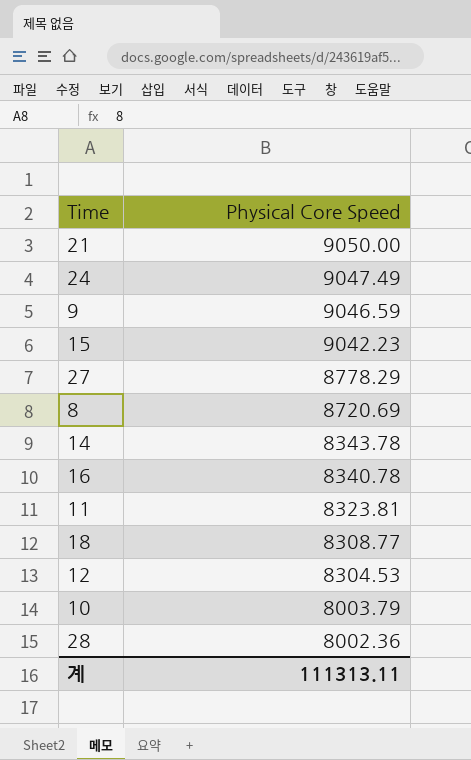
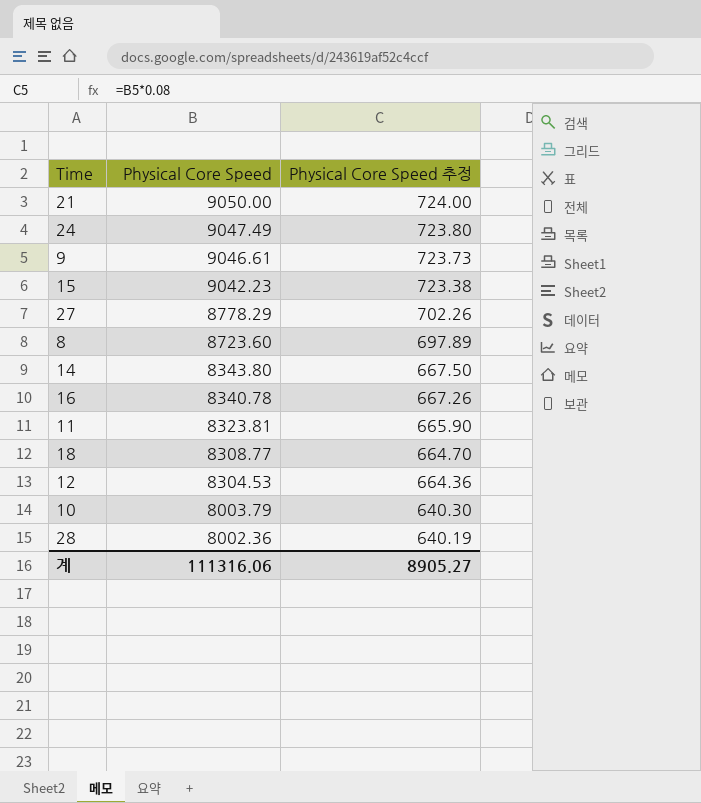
column Physical Core Speed 추정 | formula: none -> [Physical Core Speed] * 0.08
9 | Physical Core Speed: 9046.59 -> 9046.61
8 | Physical Core Speed: 8720.69 -> 8723.60
14 | Physical Core Speed: 8343.78 -> 8343.80
계 | Physical Core Speed: 111313.11 -> 111316.06

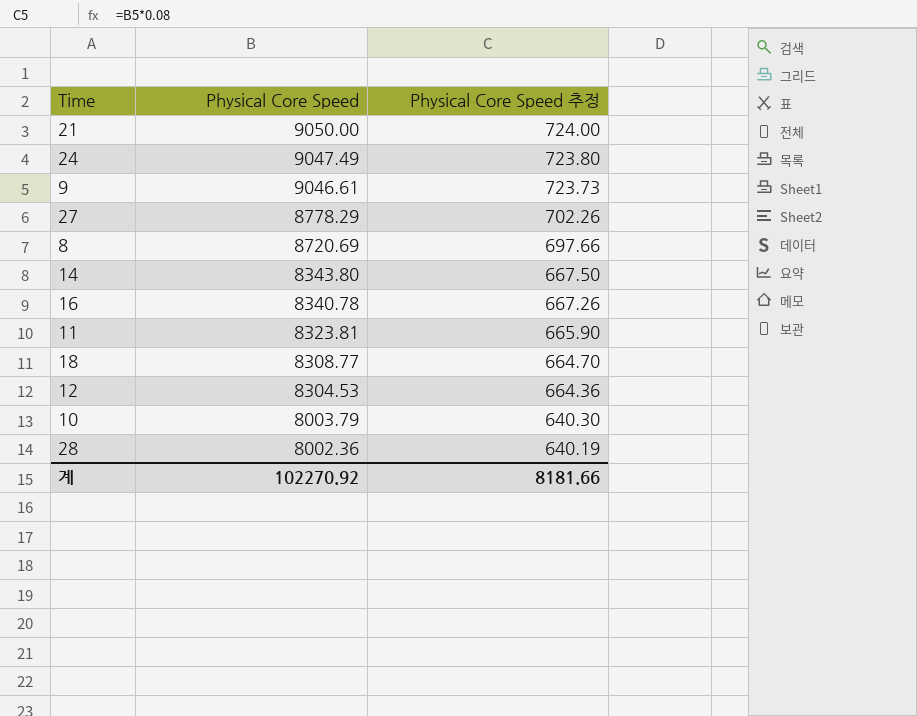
row 15: 9042.23 | 723.38 -> none
8 | Physical Core Speed: 8723.60 -> 8720.69
8 | Physical Core Speed 추정: 697.89 -> 697.66
계 | Physical Core Speed: 111316.06 -> 102270.92
계 | Physical Core Speed 추정: 8905.27 -> 8181.66

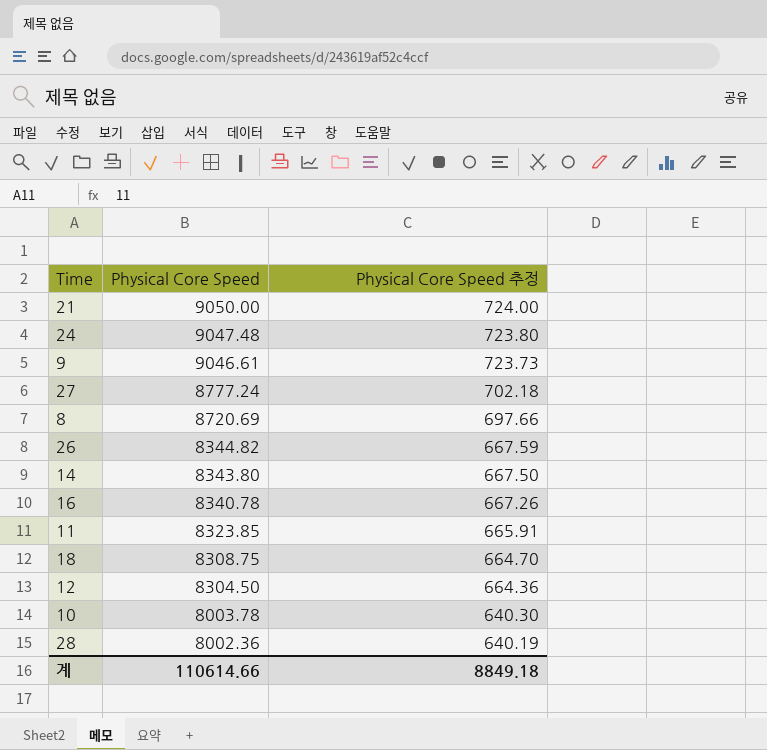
24 | Physical Core Speed: 9047.49 -> 9047.48
27 | Physical Core Speed: 8778.29 -> 8777.24
27 | Physical Core Speed 추정: 702.26 -> 702.18
row 26: none -> 8344.82 | 667.59
11 | Physical Core Speed: 8323.81 -> 8323.85
11 | Physical Core Speed 추정: 665.90 -> 665.91
18 | Physical Core Speed: 8308.77 -> 8308.75
12 | Physical Core Speed: 8304.53 -> 8304.50
10 | Physical Core Speed: 8003.79 -> 8003.78
계 | Physical Core Speed: 102270.92 -> 110614.66
계 | Physical Core Speed 추정: 8181.66 -> 8849.18

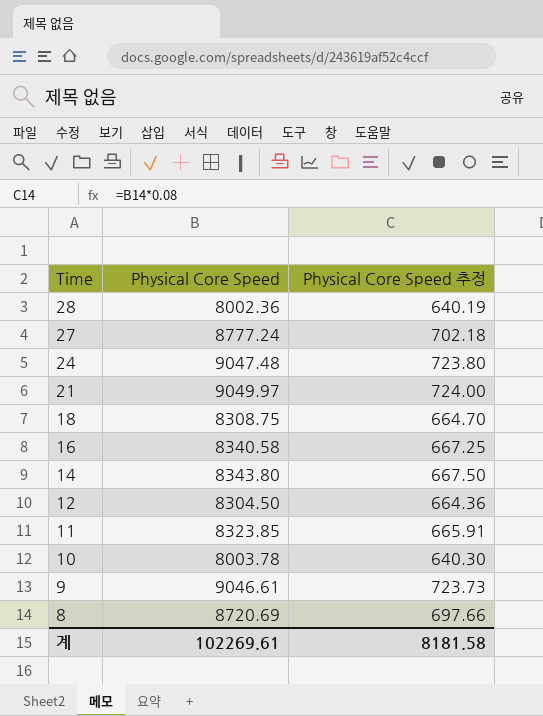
row order: Physical Core Speed descending -> Time descending
row 26: 8344.82 | 667.59 -> none
21 | Physical Core Speed: 9050.00 -> 9049.97
16 | Physical Core Speed: 8340.78 -> 8340.58
16 | Physical Core Speed 추정: 667.26 -> 667.25
계 | Physical Core Speed: 110614.66 -> 102269.61
계 | Physical Core Speed 추정: 8849.18 -> 8181.58

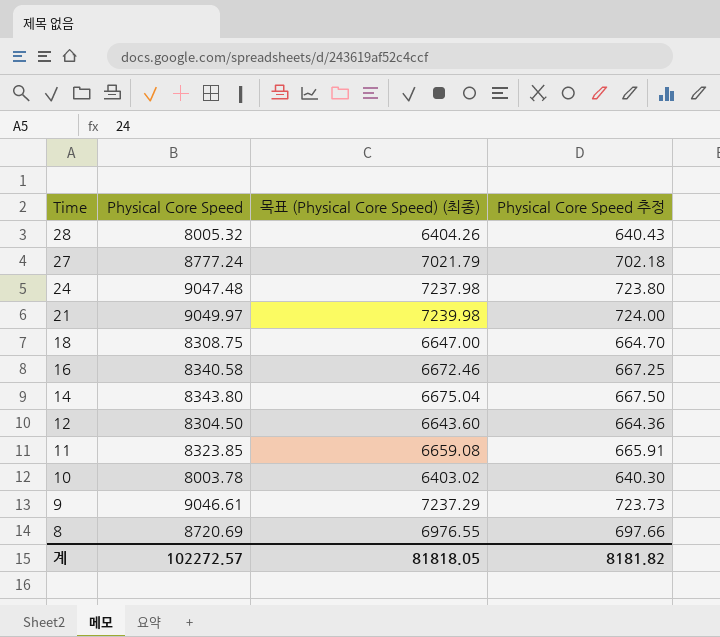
column 목표 (Physical Core Speed) (최종) | formula: none -> [Physical Core Speed] * 0.8
28 | Physical Core Speed: 8002.36 -> 8005.32
28 | Physical Core Speed 추정: 640.19 -> 640.43
계 | Physical Core Speed: 102269.61 -> 102272.57
계 | Physical Core Speed 추정: 8181.58 -> 8181.82

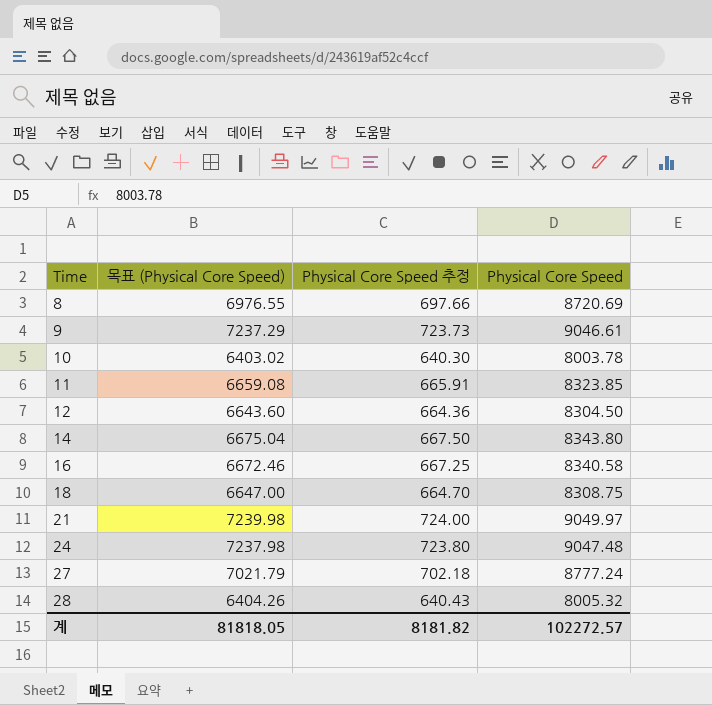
row order: Time descending -> Time ascending
column name: 목표 (Physical Core Speed) (최종) -> 목표 (Physical Core Speed)
column Physical Core Speed | position: 2 -> 4

